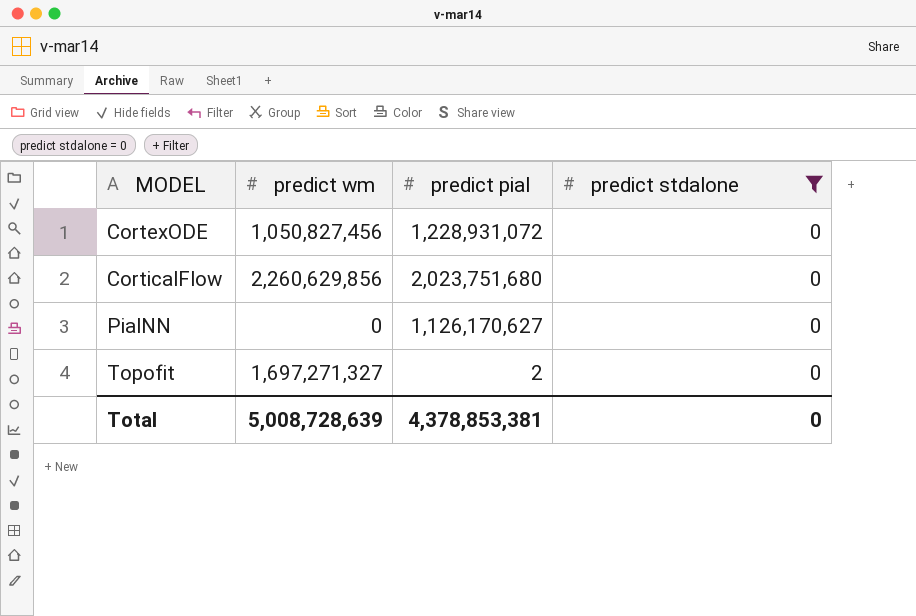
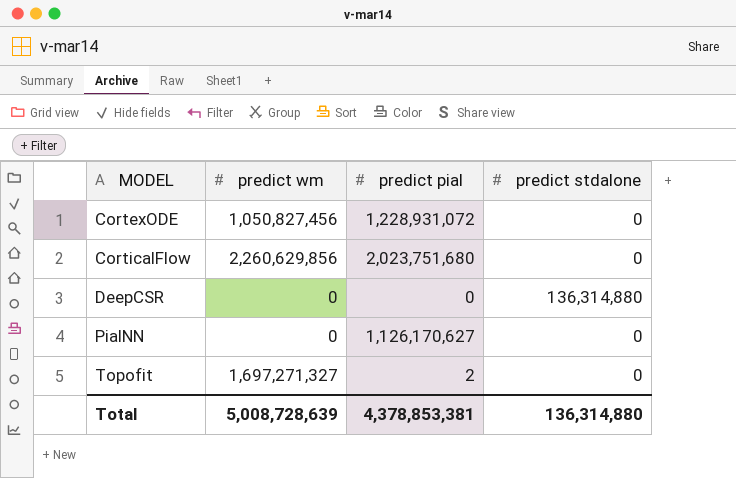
filter: predict stdalone = 0 -> none
Total | predict stdalone: 0 -> 136,314,880

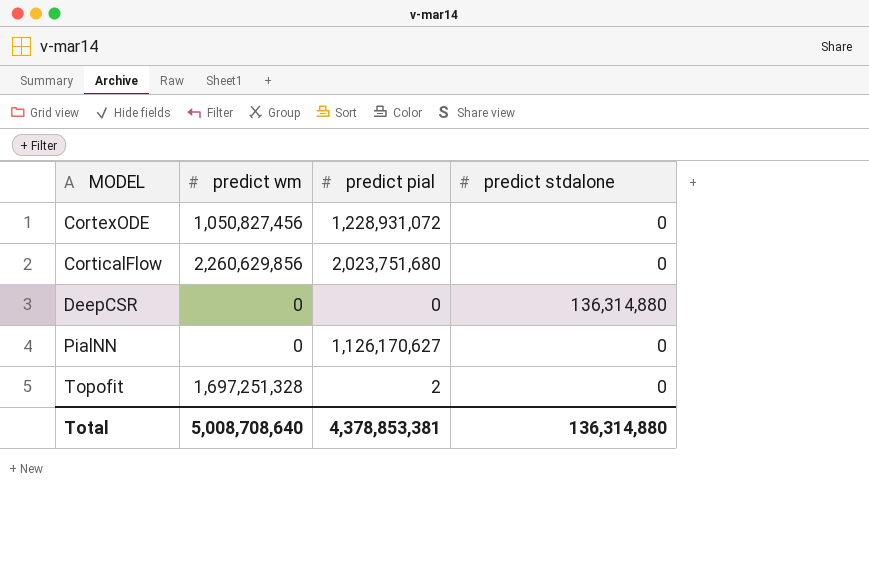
Topofit | predict wm: 1,697,271,327 -> 1,697,251,328
Total | predict wm: 5,008,728,639 -> 5,008,708,640

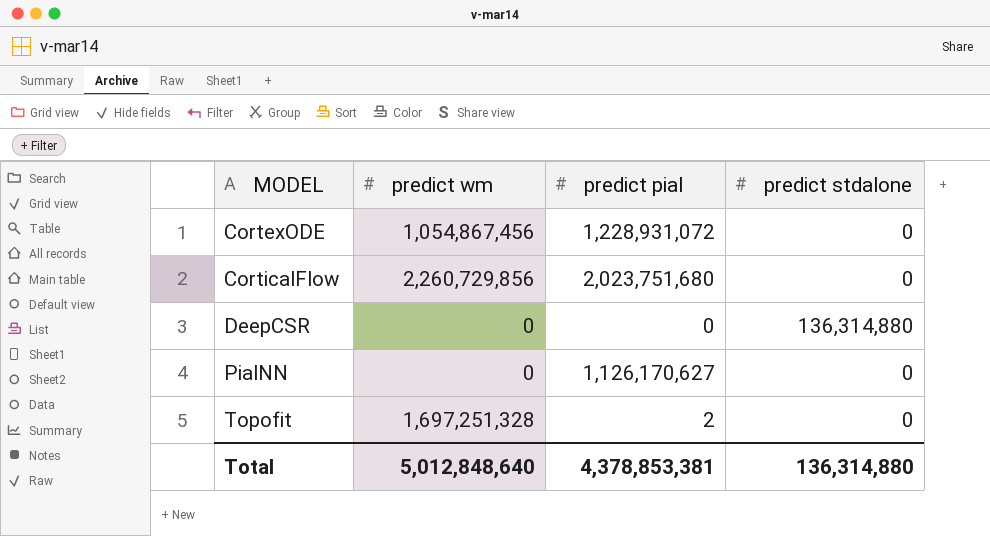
CortexODE | predict wm: 1,050,827,456 -> 1,054,867,456
CorticalFlow | predict wm: 2,260,629,856 -> 2,260,729,856
Total | predict wm: 5,008,708,640 -> 5,012,848,640

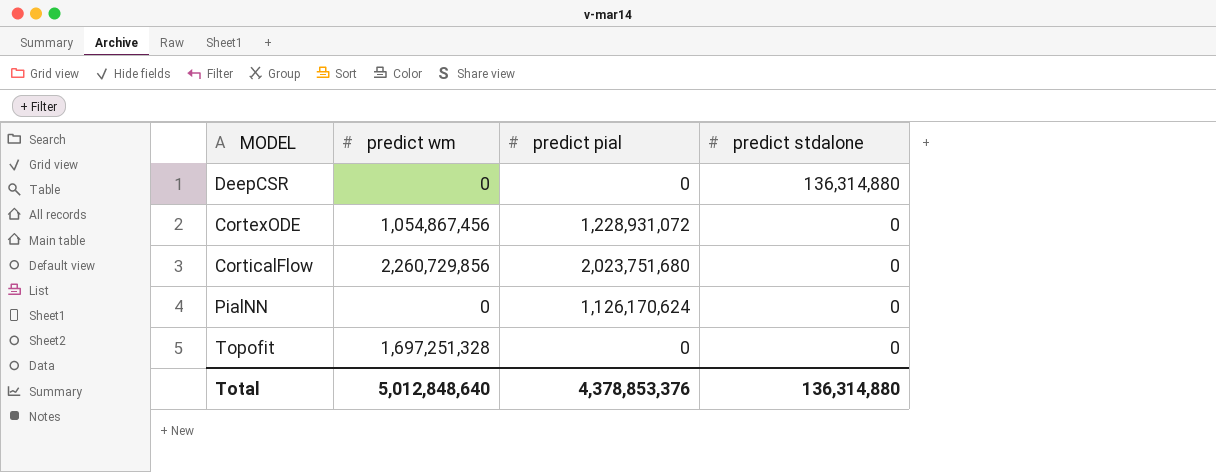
row order: MODEL ascending -> predict stdalone descending
PialNN | predict pial: 1,126,170,627 -> 1,126,170,624
Topofit | predict pial: 2 -> 0
Total | predict pial: 4,378,853,381 -> 4,378,853,376

